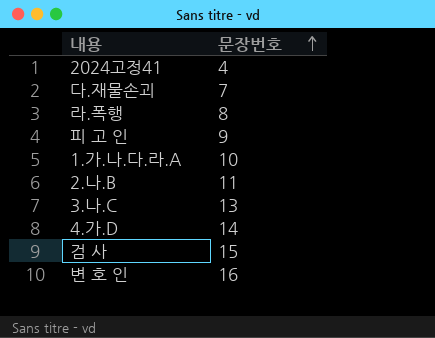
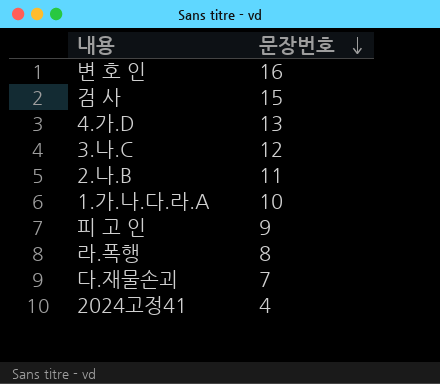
row order: 문장번호 ascending -> 문장번호 descending
4.가.D | 문장번호: 14 -> 13
3.나.C | 문장번호: 13 -> 12

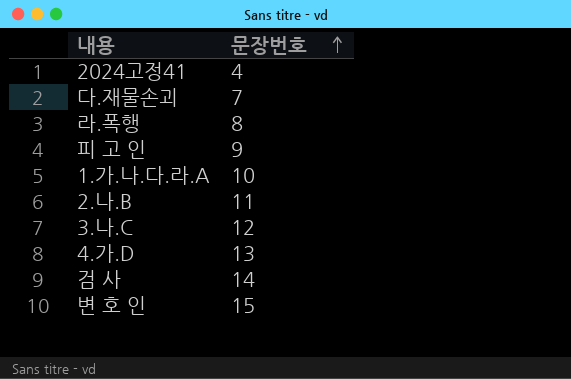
row order: 문장번호 descending -> 문장번호 ascending
검 사 | 문장번호: 15 -> 14
변 호 인 | 문장번호: 16 -> 15

